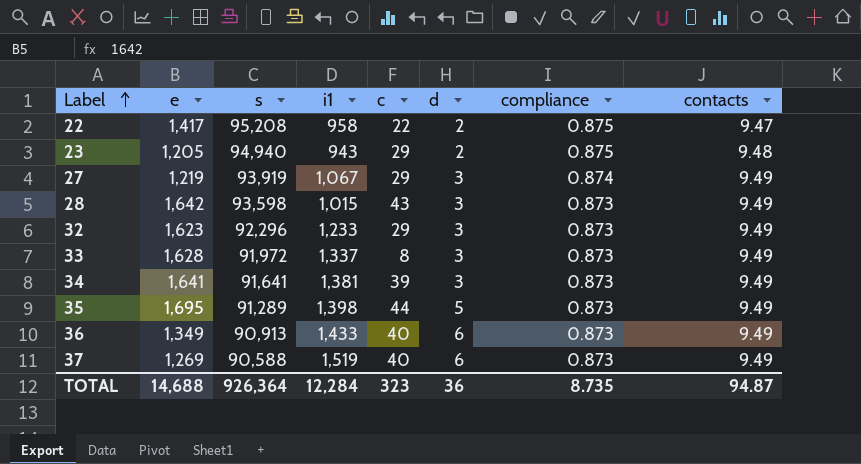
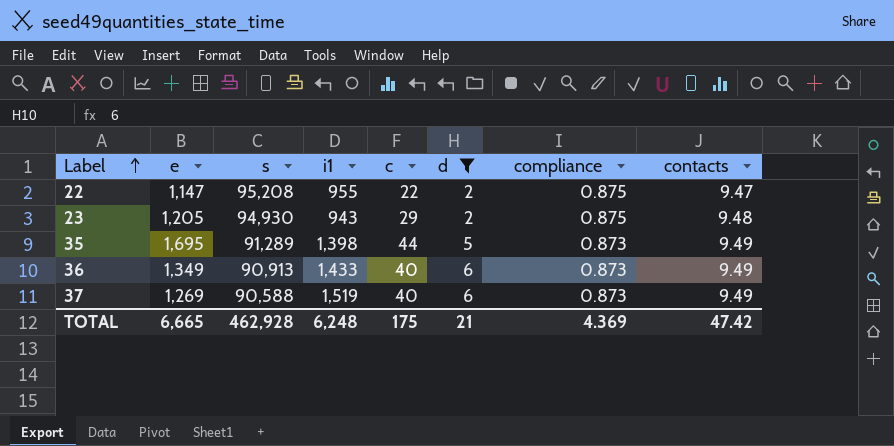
filter: none -> d != 3
22 | e: 1,417 -> 1,147
22 | i1: 958 -> 955
23 | s: 94,940 -> 94,930
TOTAL | e: 14,688 -> 6,665
TOTAL | s: 926,364 -> 462,928
TOTAL | i1: 12,284 -> 6,248
TOTAL | c: 323 -> 175
TOTAL | d: 36 -> 21
TOTAL | compliance: 8.735 -> 4.369
TOTAL | contacts: 94.87 -> 47.42

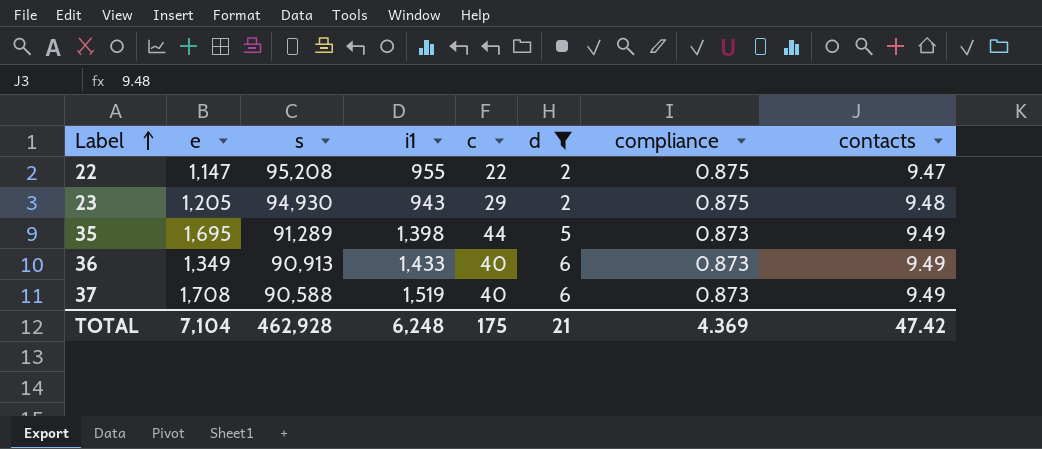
37 | e: 1,269 -> 1,708
TOTAL | e: 6,665 -> 7,104

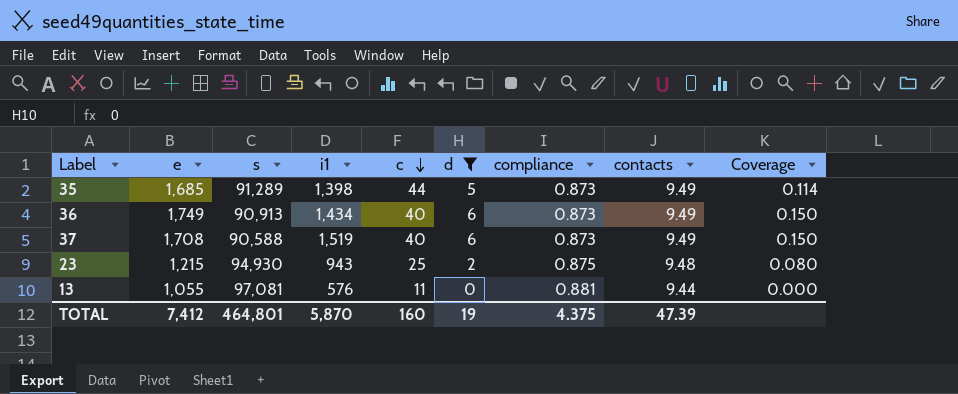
row order: Label ascending -> c descending
column Coverage | formula: none -> [d] / [c]
row 22: 1,147 | 95,208 | 955 | 22 | 2 | 0.875 | 9.47 -> none
35 | e: 1,695 -> 1,685
36 | e: 1,349 -> 1,749
36 | i1: 1,433 -> 1,434
23 | e: 1,205 -> 1,215
23 | c: 29 -> 25
row 13: none -> 1,055 | 97,081 | 576 | 11 | 0 | 0.881 | 9.44 | 0.000
TOTAL | e: 7,104 -> 7,412
TOTAL | s: 462,928 -> 464,801
TOTAL | i1: 6,248 -> 5,870
TOTAL | c: 175 -> 160
TOTAL | d: 21 -> 19
TOTAL | compliance: 4.369 -> 4.375
TOTAL | contacts: 47.42 -> 47.39

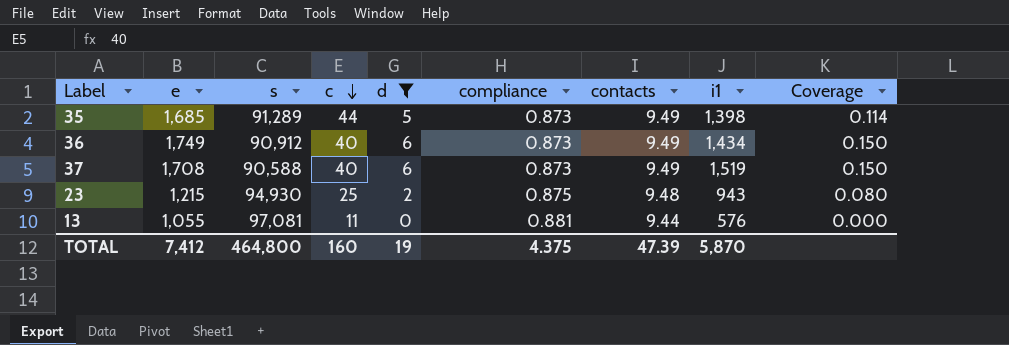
column i1 | position: 4 -> 8
36 | s: 90,913 -> 90,912
TOTAL | s: 464,801 -> 464,800

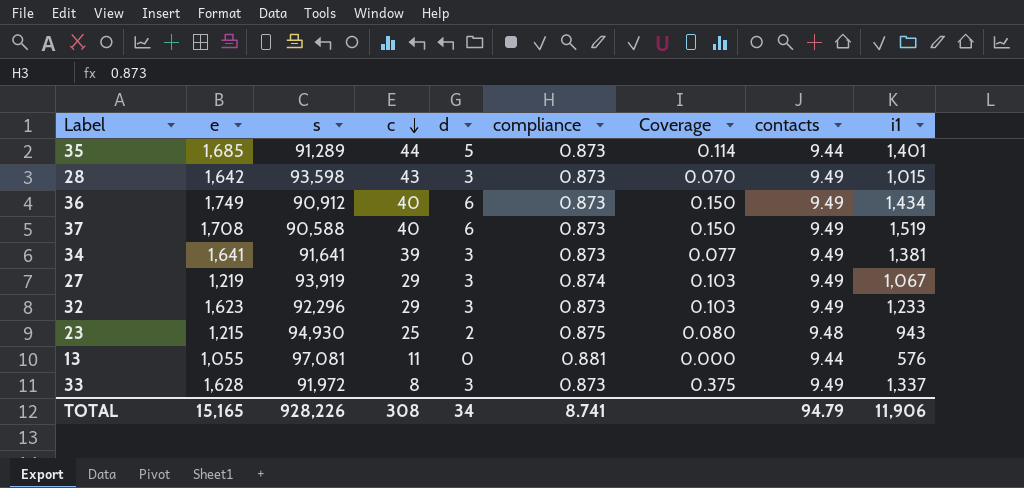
filter: d != 3 -> none
column Coverage | position: 9 -> 7
35 | contacts: 9.49 -> 9.44
35 | i1: 1,398 -> 1,401
TOTAL | e: 7,412 -> 15,165
TOTAL | s: 464,800 -> 928,226
TOTAL | c: 160 -> 308
TOTAL | d: 19 -> 34
TOTAL | compliance: 4.375 -> 8.741
TOTAL | contacts: 47.39 -> 94.79
TOTAL | i1: 5,870 -> 11,906

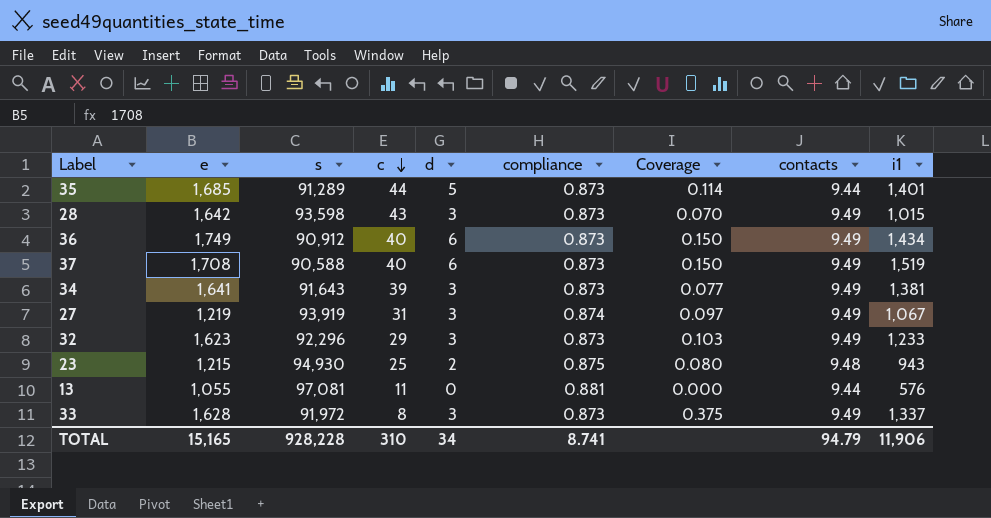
34 | s: 91,641 -> 91,643
27 | c: 29 -> 31
27 | Coverage: 0.103 -> 0.097
TOTAL | s: 928,226 -> 928,228
TOTAL | c: 308 -> 310

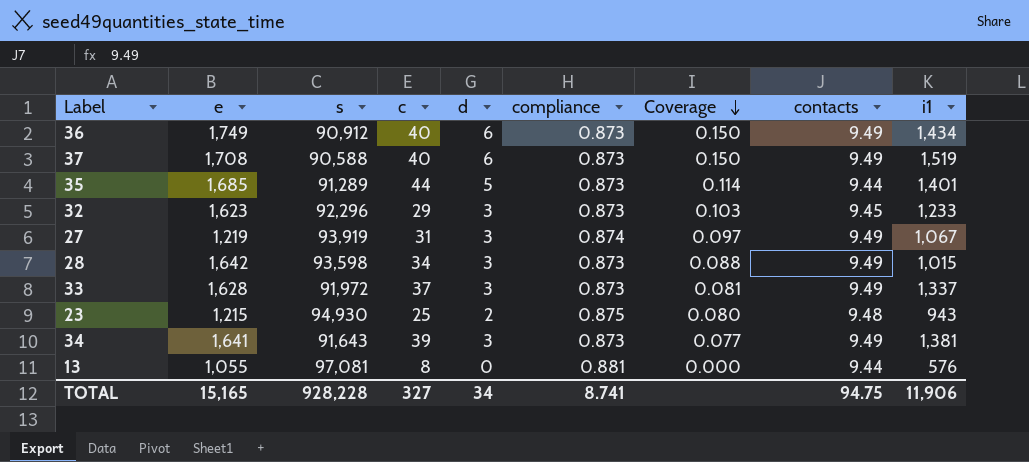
row order: c descending -> Coverage descending
32 | contacts: 9.49 -> 9.45
28 | c: 43 -> 34
28 | Coverage: 0.070 -> 0.088
33 | c: 8 -> 37
33 | Coverage: 0.375 -> 0.081
13 | c: 11 -> 8
TOTAL | c: 310 -> 327
TOTAL | contacts: 94.79 -> 94.75

